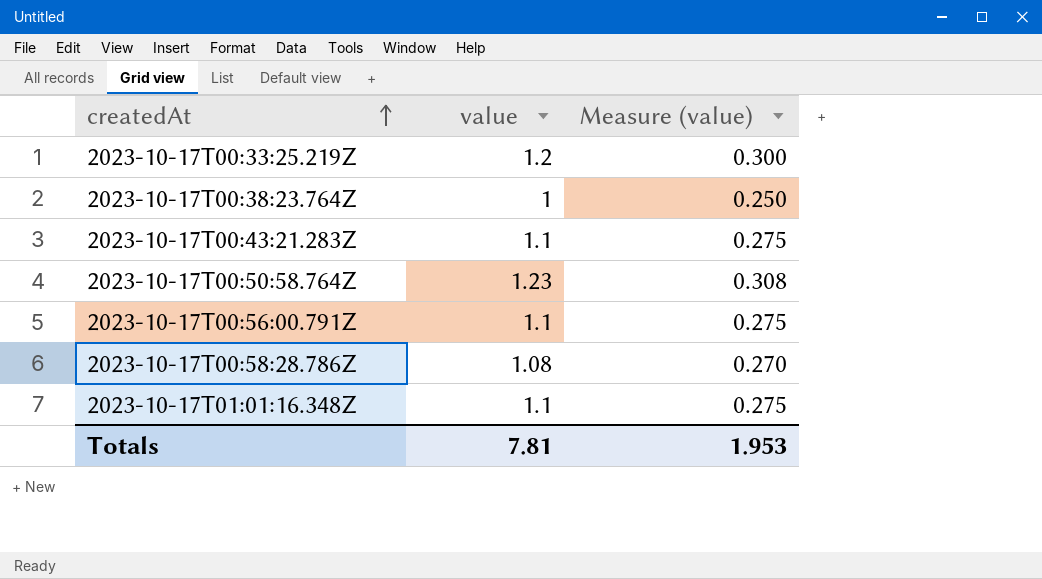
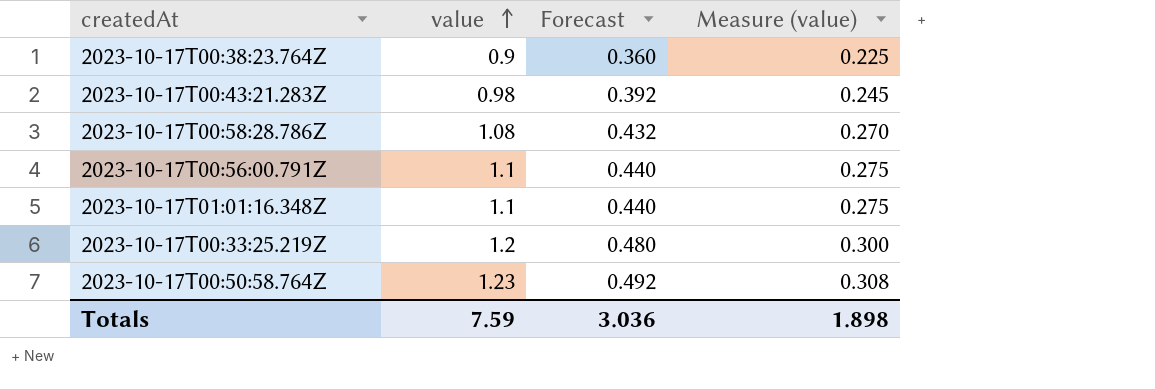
row order: createdAt ascending -> value ascending
column Forecast | formula: none -> [value] * 0.4
2023-10-17T00:38:23.764Z | value: 1 -> 0.9
2023-10-17T00:38:23.764Z | Measure (value): 0.250 -> 0.225
2023-10-17T00:43:21.283Z | value: 1.1 -> 0.98
2023-10-17T00:43:21.283Z | Measure (value): 0.275 -> 0.245
Totals | value: 7.81 -> 7.59
Totals | Measure (value): 1.953 -> 1.898

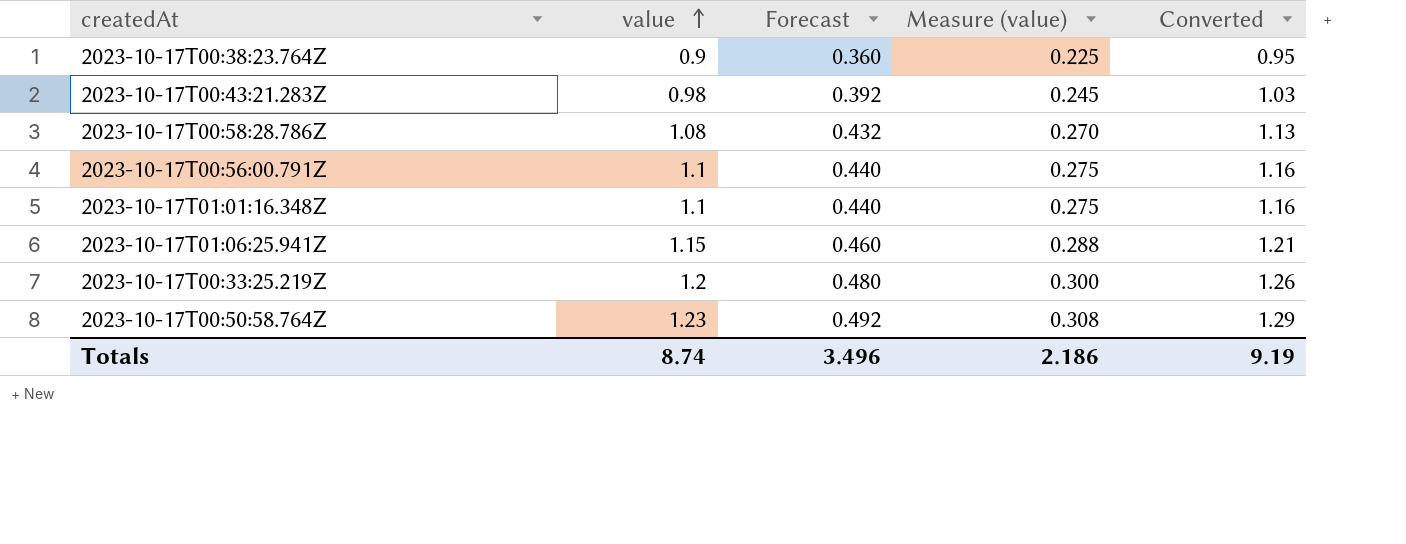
column Converted | formula: none -> [value] * 1.05
row 2023-10-17T01:06:25.941Z: none -> 1.15 | 0.460 | 0.288 | 1.21
Totals | value: 7.59 -> 8.74
Totals | Forecast: 3.036 -> 3.496
Totals | Measure (value): 1.898 -> 2.186

